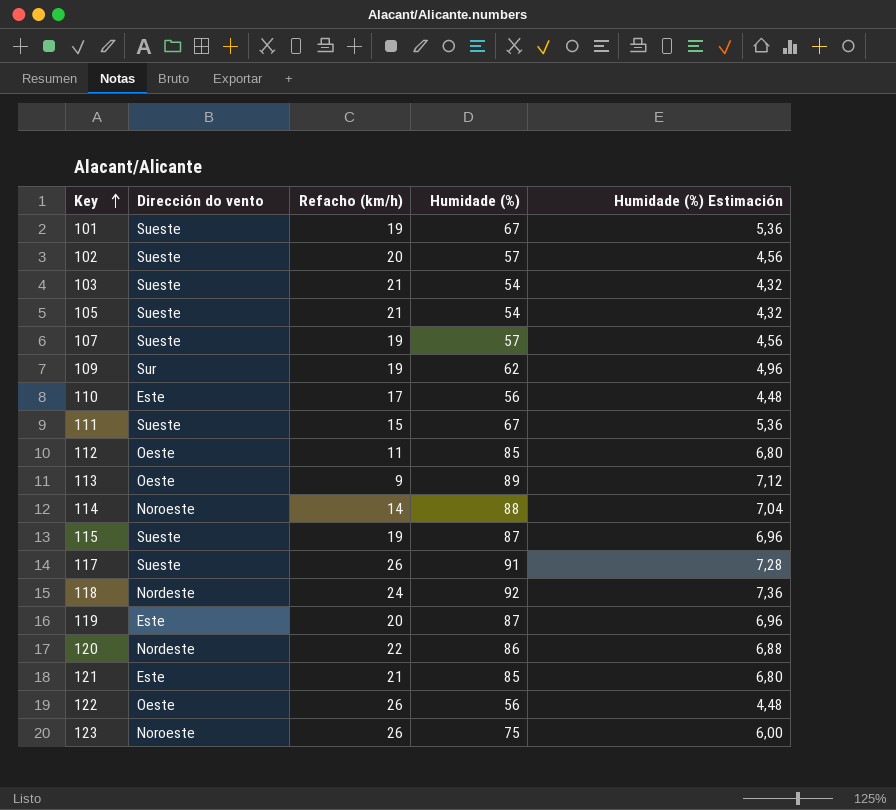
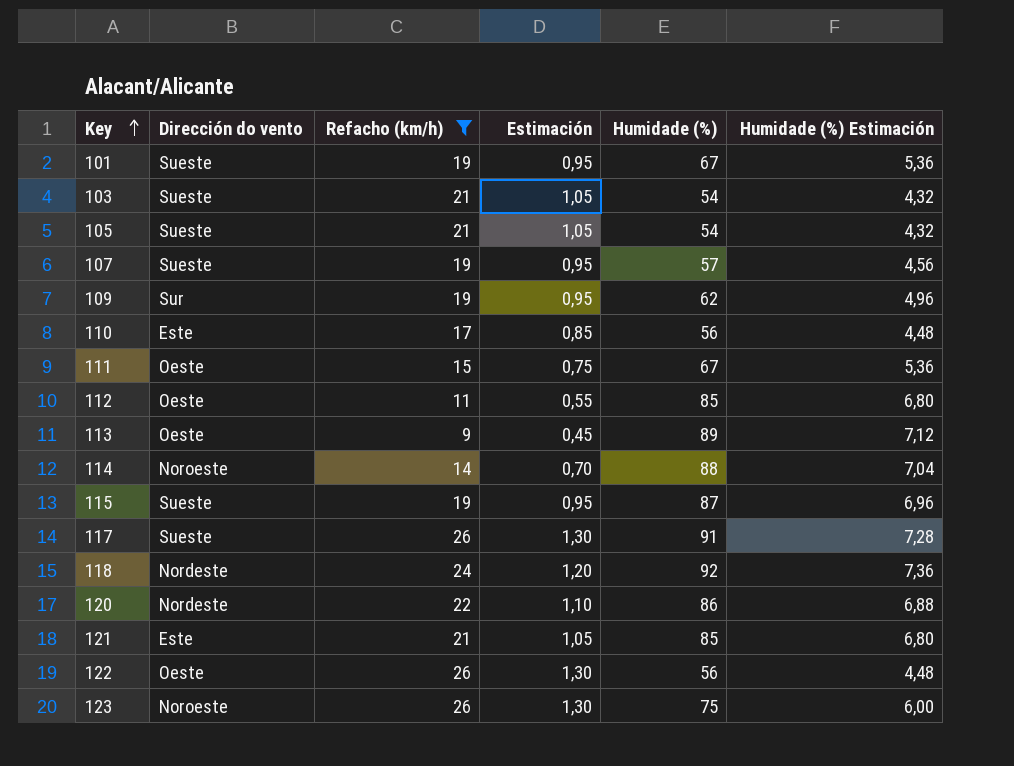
filter: none -> Refacho (km/h) != 20
column Estimación | formula: none -> [Refacho (km/h)] * 0,05
111 | Dirección do vento: Sueste -> Oeste

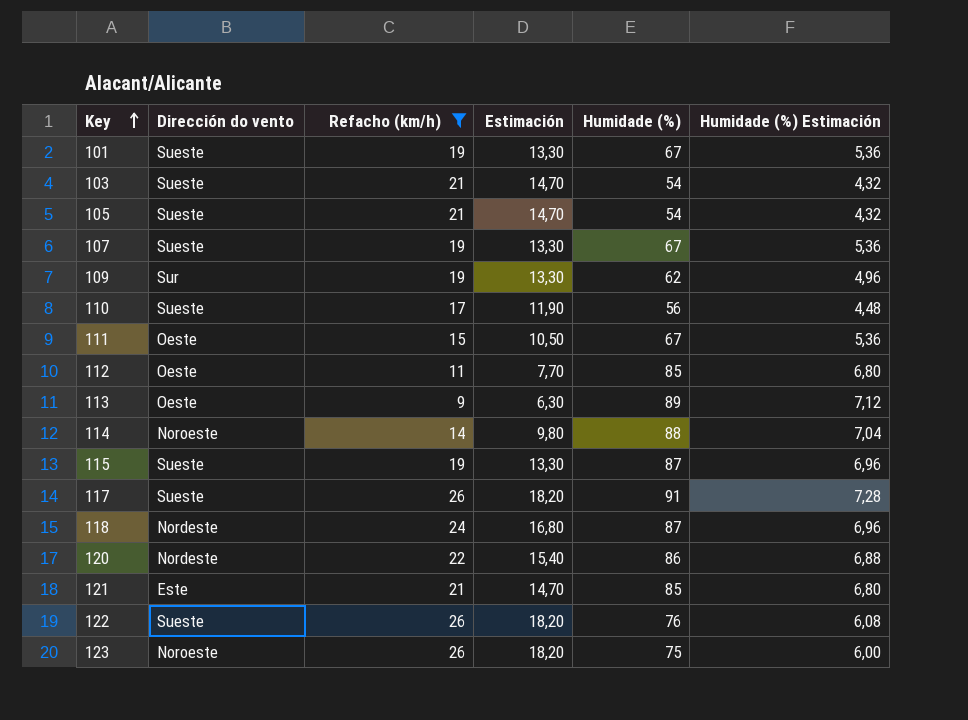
column Estimación | formula: [Refacho (km/h)] * 0,05 -> [Refacho (km/h)] * 0,7
107 | Humidade (%): 57 -> 67
107 | Humidade (%) Estimación: 4,56 -> 5,36
110 | Dirección do vento: Este -> Sueste
118 | Humidade (%): 92 -> 87
118 | Humidade (%) Estimación: 7,36 -> 6,96
122 | Dirección do vento: Oeste -> Sueste
122 | Humidade (%): 56 -> 76
122 | Humidade (%) Estimación: 4,48 -> 6,08

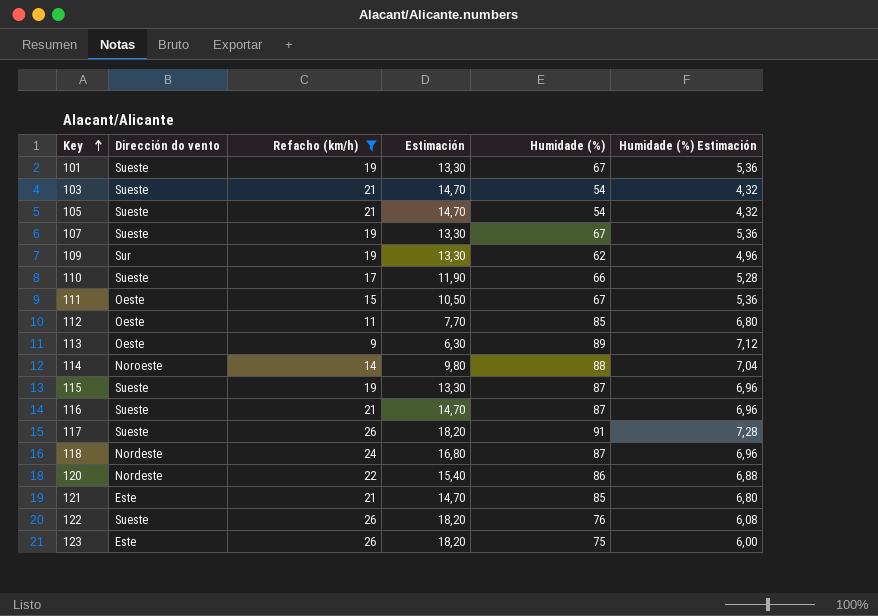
110 | Humidade (%): 56 -> 66
110 | Humidade (%) Estimación: 4,48 -> 5,28
row 116: none -> Sueste | 21 | 14,70 | 87 | 6,96
123 | Dirección do vento: Noroeste -> Este

